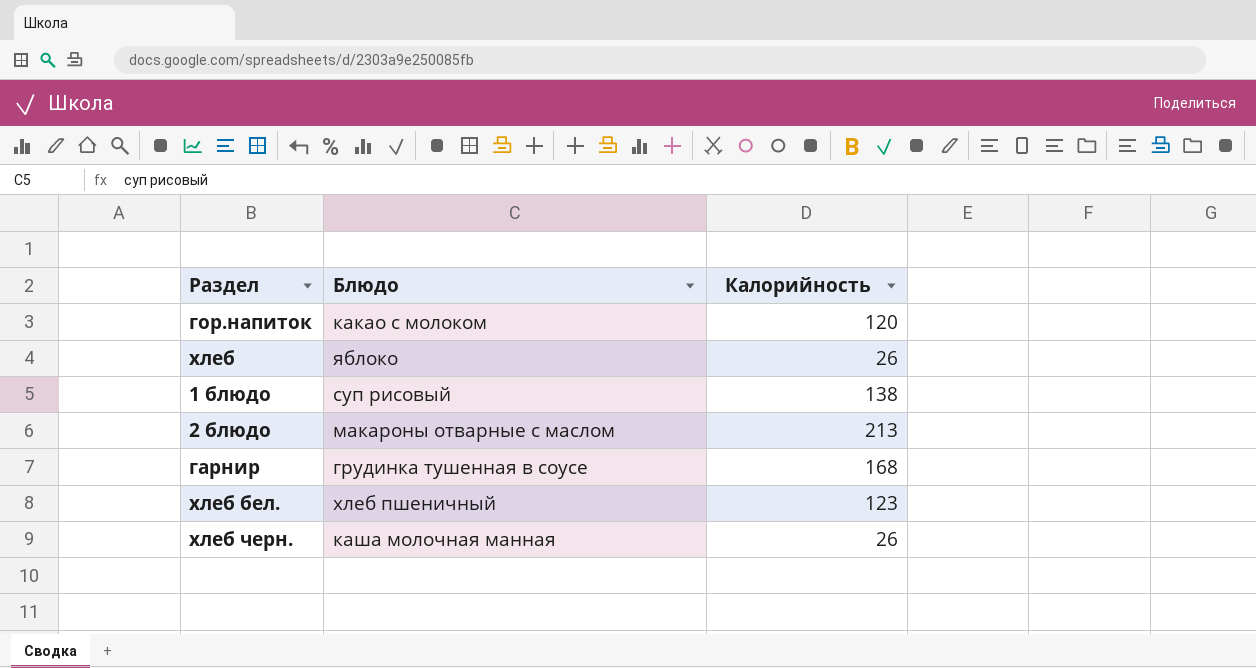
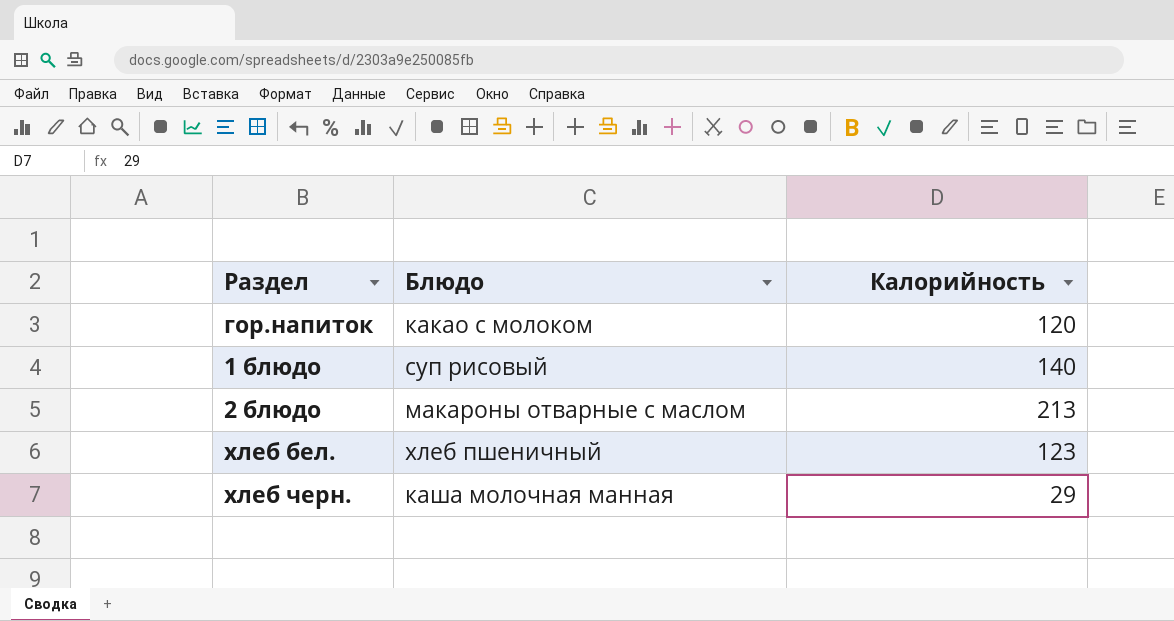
row хлеб: яблоко | 26 -> none
row гарнир: грудинка тушенная в соусе | 168 -> none
1 блюдо | Калорийность: 138 -> 140
хлеб черн. | Калорийность: 26 -> 29

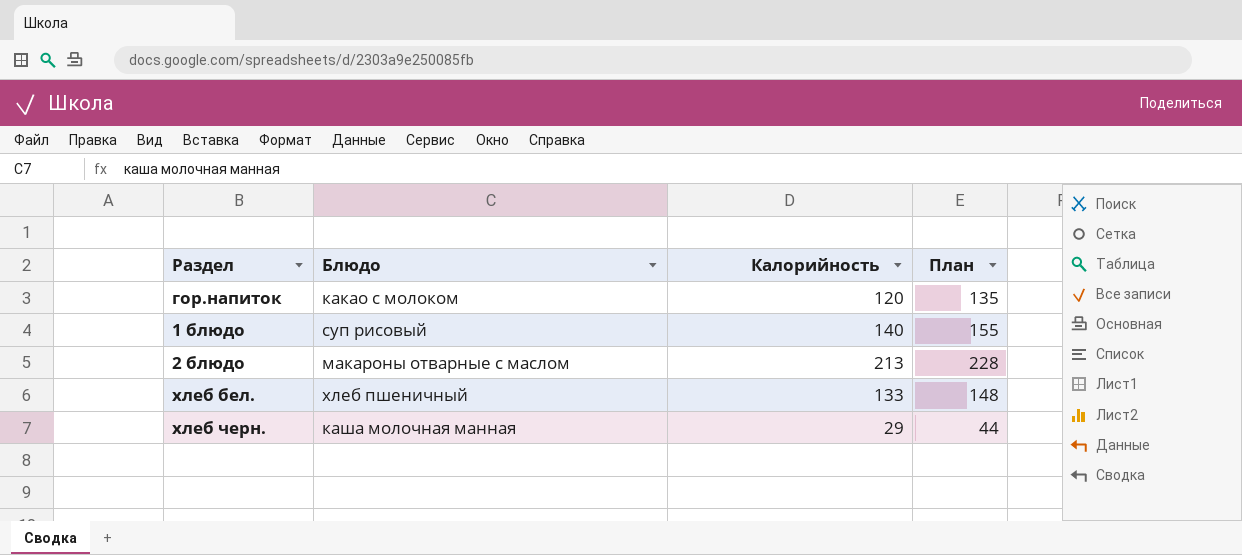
column План | formula: none -> [Калорийность] + 15
хлеб бел. | Калорийность: 123 -> 133

